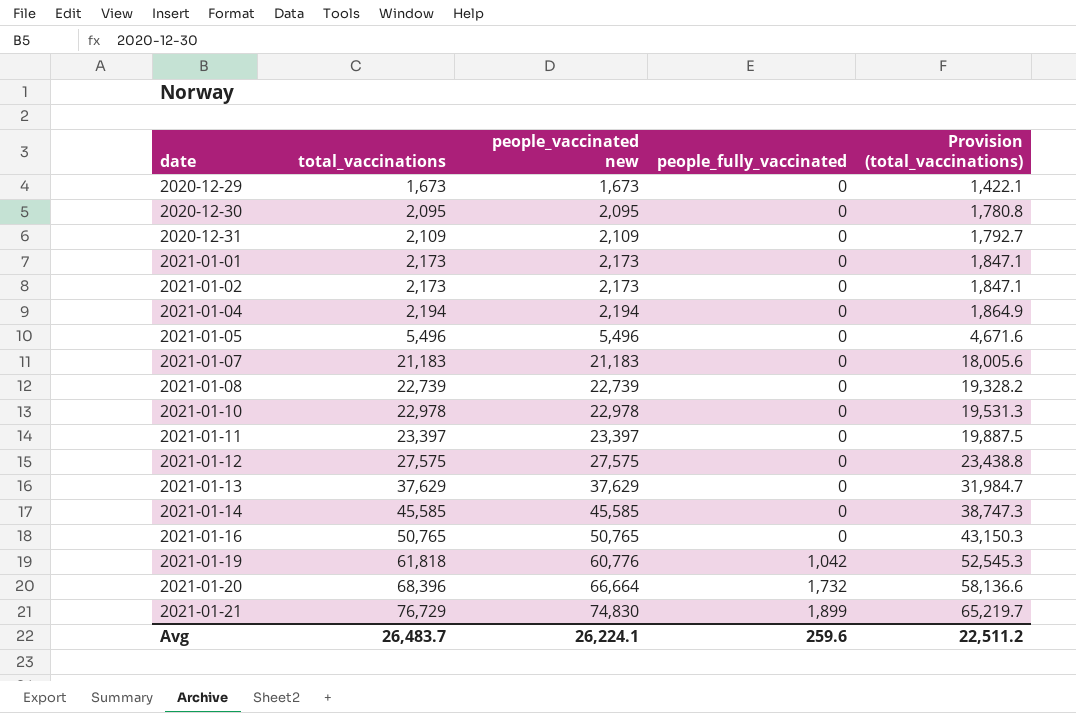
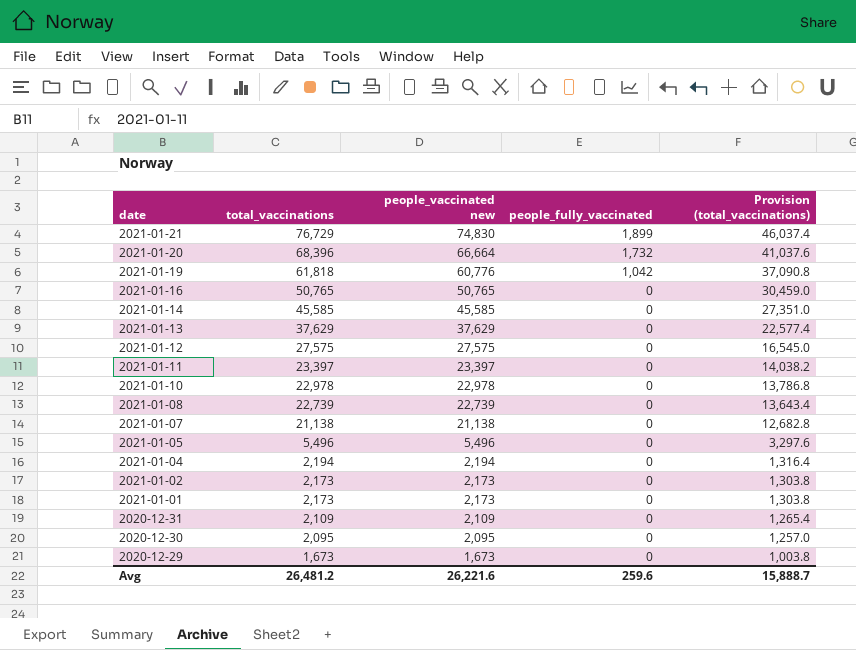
row order: date ascending -> date descending
column Provision (total_vaccinations) | formula: [total_vaccinations] * 0.85 -> [total_vaccinations] * 0.6
2021-01-07 | total_vaccinations: 21,183 -> 21,138
2021-01-07 | people_vaccinated new: 21,183 -> 21,138
Avg | total_vaccinations: 26,483.7 -> 26,481.2
Avg | people_vaccinated new: 26,224.1 -> 26,221.6
Avg | Provision (total_vaccinations): 22,511.2 -> 15,888.7

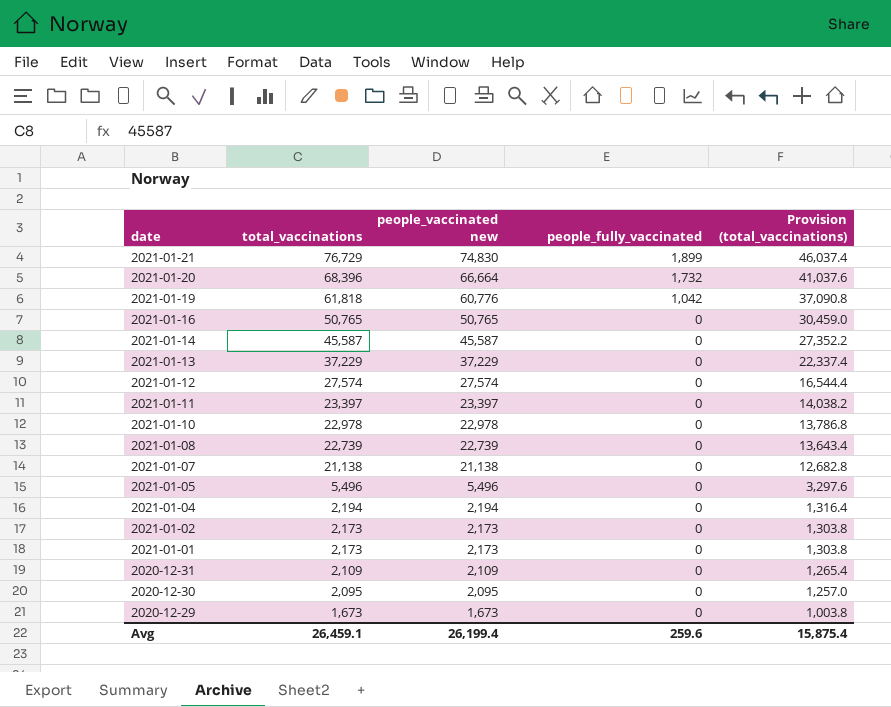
2021-01-14 | total_vaccinations: 45,585 -> 45,587
2021-01-14 | people_vaccinated new: 45,585 -> 45,587
2021-01-14 | Provision (total_vaccinations): 27,351.0 -> 27,352.2
2021-01-13 | total_vaccinations: 37,629 -> 37,229
2021-01-13 | people_vaccinated new: 37,629 -> 37,229
2021-01-13 | Provision (total_vaccinations): 22,577.4 -> 22,337.4
2021-01-12 | total_vaccinations: 27,575 -> 27,574
2021-01-12 | people_vaccinated new: 27,575 -> 27,574
2021-01-12 | Provision (total_vaccinations): 16,545.0 -> 16,544.4
Avg | total_vaccinations: 26,481.2 -> 26,459.1
Avg | people_vaccinated new: 26,221.6 -> 26,199.4
Avg | Provision (total_vaccinations): 15,888.7 -> 15,875.4

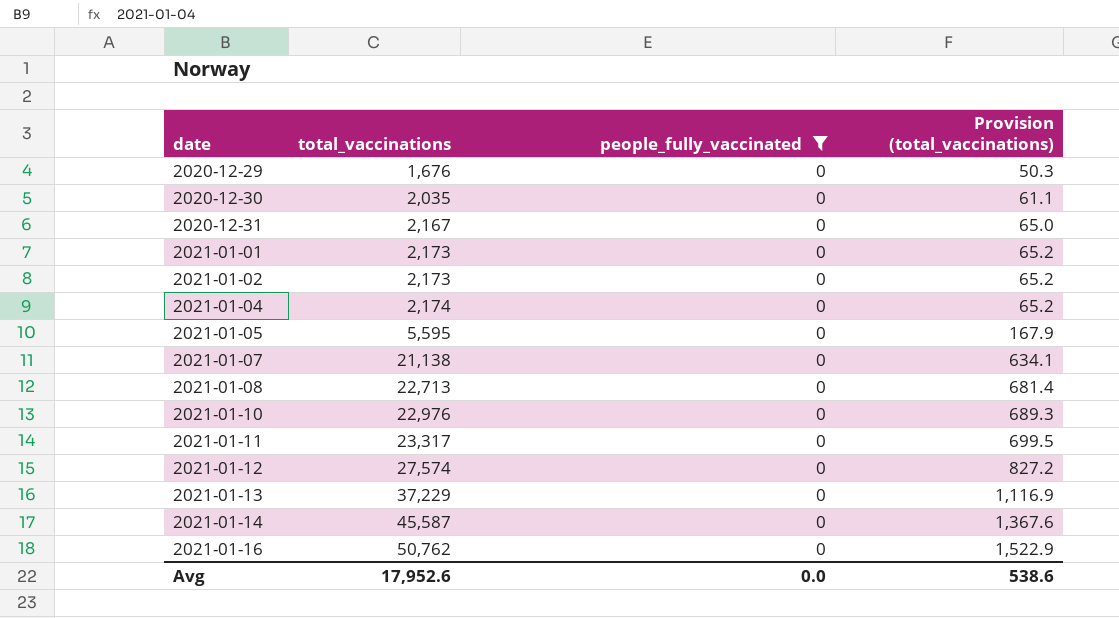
filter: none -> people_fully_vaccinated = 0
row order: date descending -> date ascending
column people_vaccinated new | formula: [total_vaccinations] - [people_fully_vaccinated] -> none
column Provision (total_vaccinations) | formula: [total_vaccinations] * 0.6 -> [total_vaccinations] * 0.03
2020-12-29 | total_vaccinations: 1,673 -> 1,676
2020-12-30 | total_vaccinations: 2,095 -> 2,035
2020-12-31 | total_vaccinations: 2,109 -> 2,167
2021-01-04 | total_vaccinations: 2,194 -> 2,174
2021-01-05 | total_vaccinations: 5,496 -> 5,595
2021-01-08 | total_vaccinations: 22,739 -> 22,713
2021-01-10 | total_vaccinations: 22,978 -> 22,976
2021-01-11 | total_vaccinations: 23,397 -> 23,317
2021-01-16 | total_vaccinations: 50,765 -> 50,762
Avg | total_vaccinations: 26,459.1 -> 17,952.6
Avg | people_fully_vaccinated: 259.6 -> 0.0
Avg | Provision (total_vaccinations): 15,875.4 -> 538.6

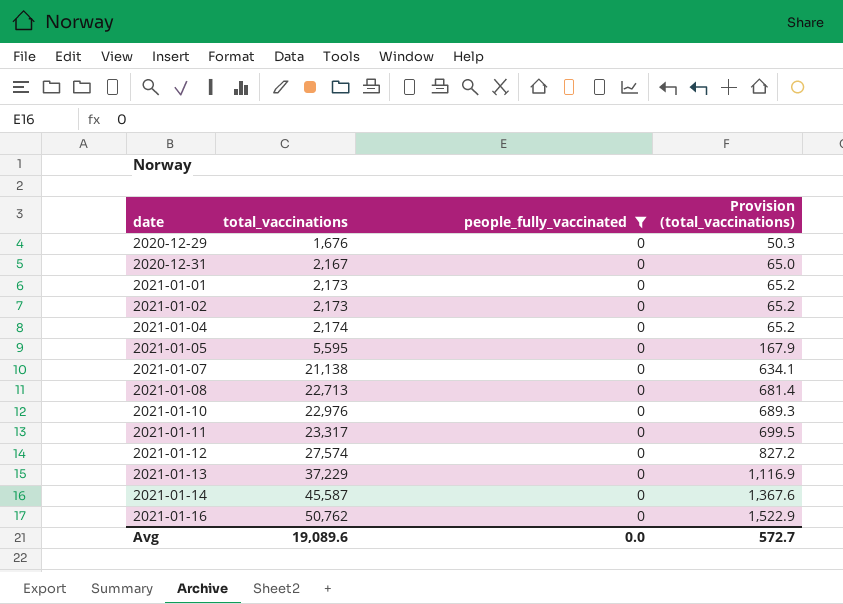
row 2020-12-30: 2,035 | 0 | 61.1 -> none
Avg | total_vaccinations: 17,952.6 -> 19,089.6
Avg | Provision (total_vaccinations): 538.6 -> 572.7

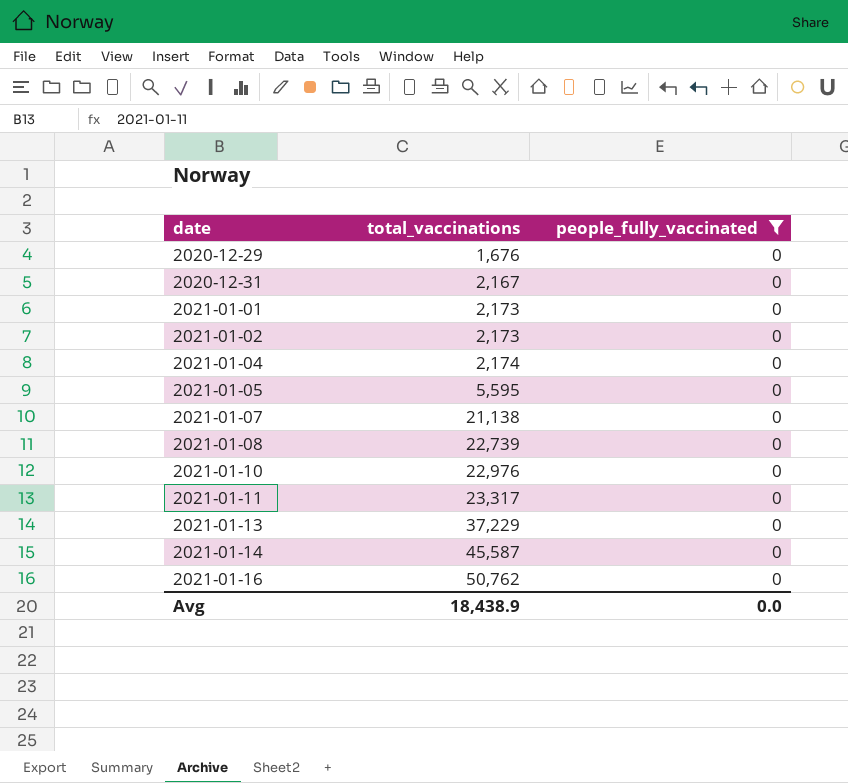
column Provision (total_vaccinations) | formula: [total_vaccinations] * 0.03 -> none
row 2021-01-12: 27,574 | 0 | 827.2 -> none
2021-01-08 | total_vaccinations: 22,713 -> 22,739
Avg | total_vaccinations: 19,089.6 -> 18,438.9

